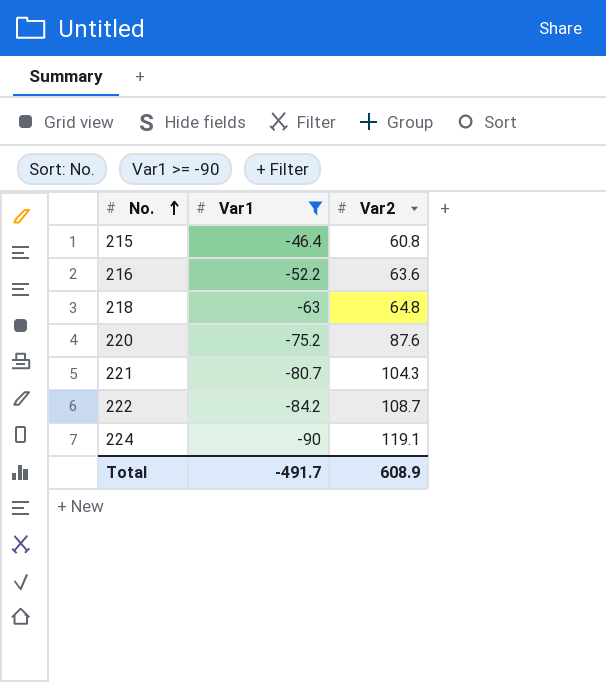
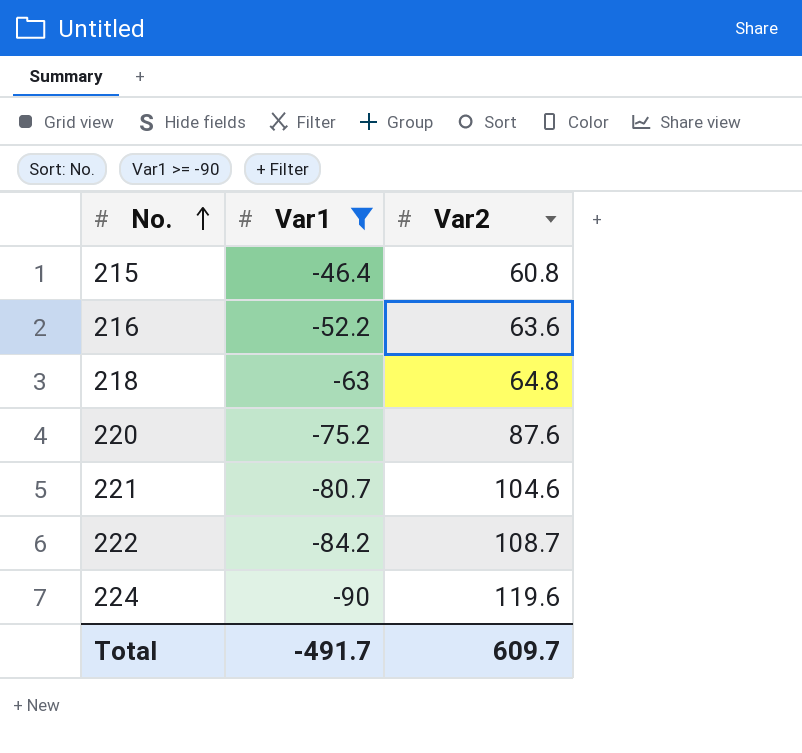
221 | Var2: 104.3 -> 104.6
224 | Var2: 119.1 -> 119.6
Total | Var2: 608.9 -> 609.7

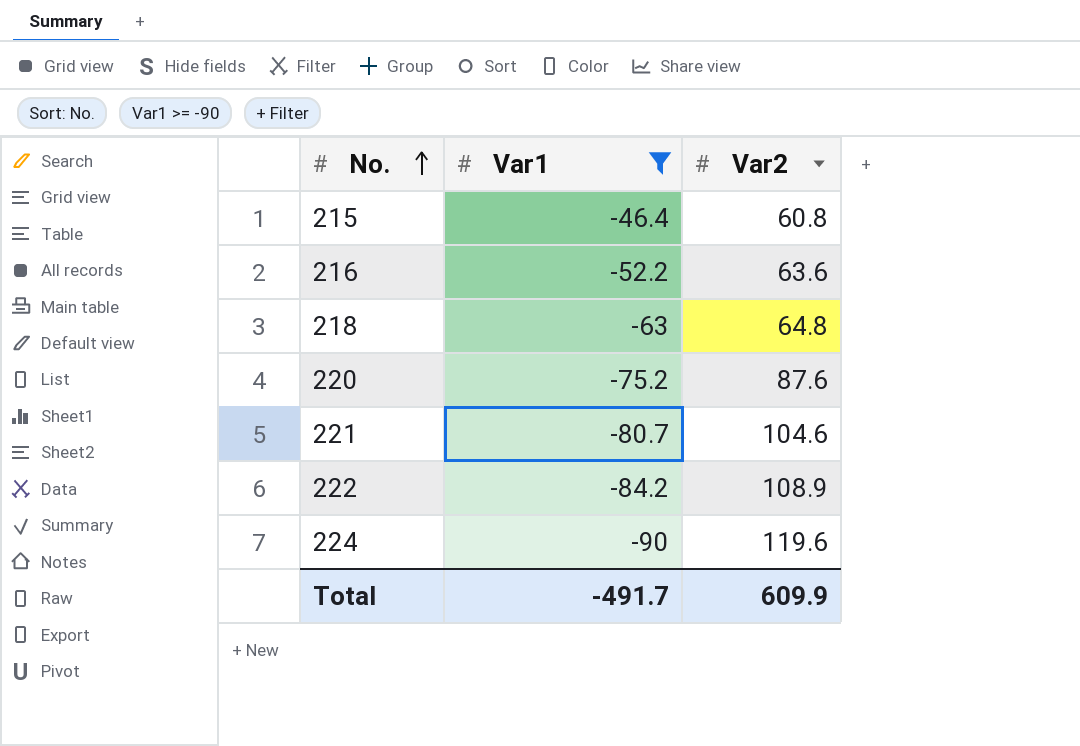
222 | Var2: 108.7 -> 108.9
Total | Var2: 609.7 -> 609.9

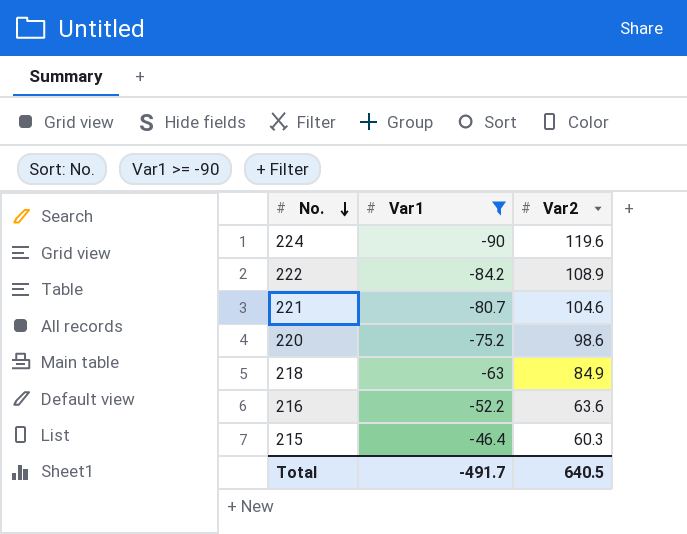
row order: No. ascending -> No. descending
220 | Var2: 87.6 -> 98.6
218 | Var2: 64.8 -> 84.9
215 | Var2: 60.8 -> 60.3
Total | Var2: 609.9 -> 640.5

